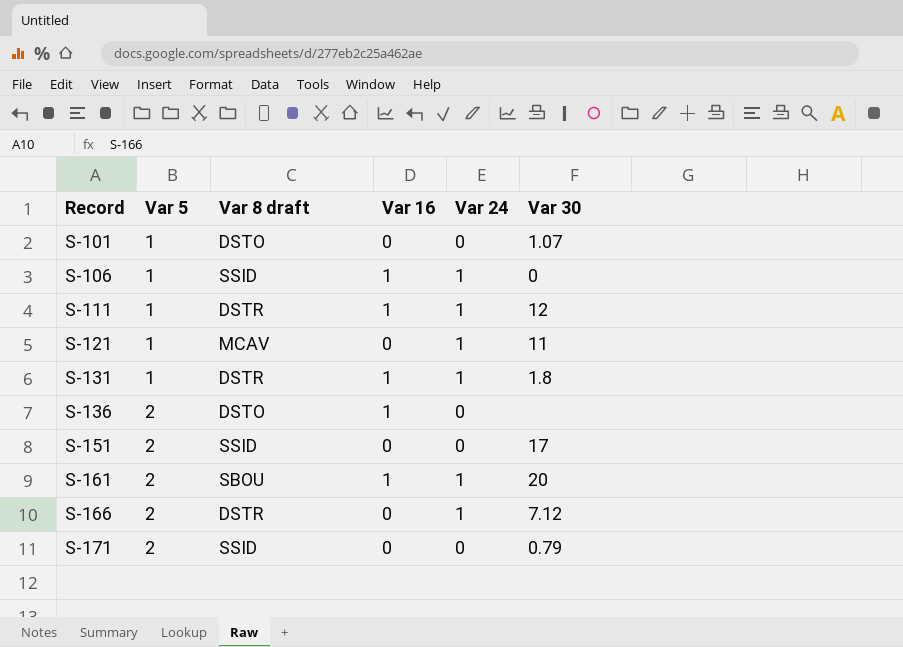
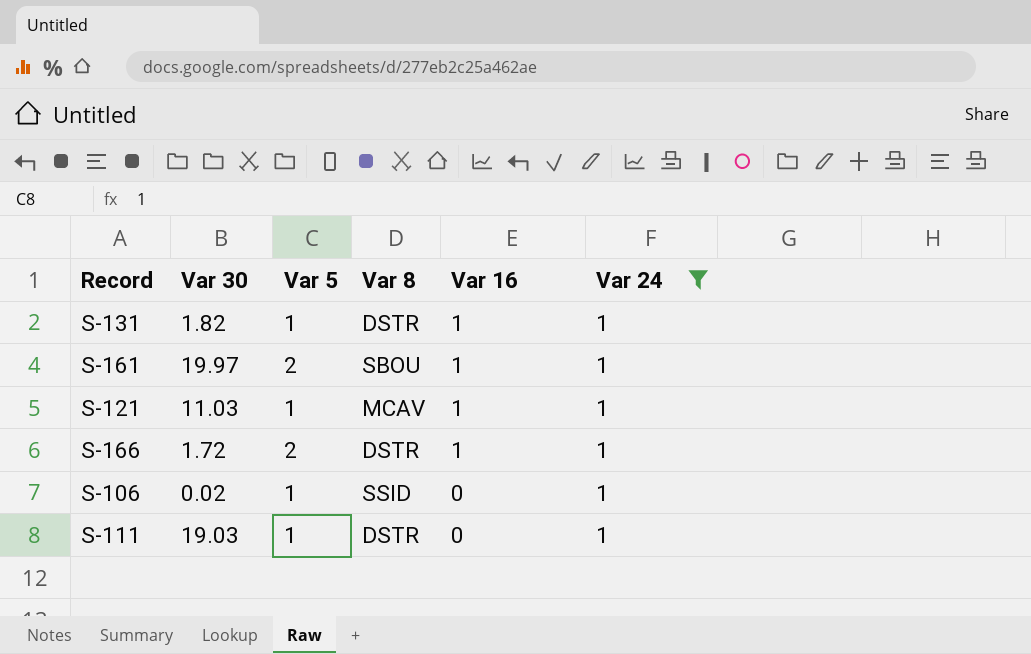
filter: none -> Var 24 = 1
row order: Record ascending -> Var 16 descending
column Var 30 | position: 6 -> 2
column name: Var 8 draft -> Var 8
S-131 | Var 30: 1.8 -> 1.82
S-161 | Var 30: 20 -> 19.97
S-121 | Var 30: 11 -> 11.03
S-121 | Var 16: 0 -> 1
S-166 | Var 30: 7.12 -> 1.72
S-166 | Var 16: 0 -> 1
S-106 | Var 30: 0 -> 0.02
S-106 | Var 16: 1 -> 0
S-111 | Var 30: 12 -> 19.03
S-111 | Var 16: 1 -> 0

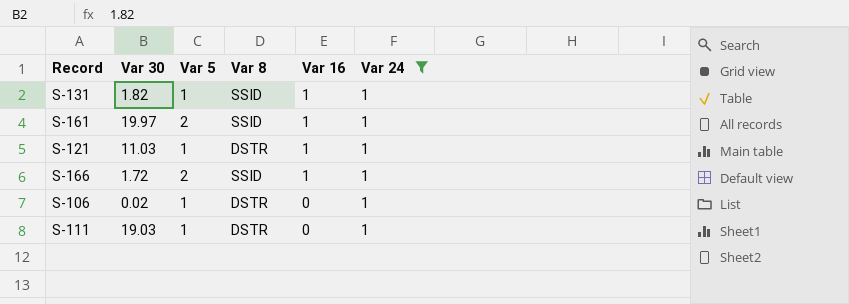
S-131 | Var 8: DSTR -> SSID
S-161 | Var 8: SBOU -> SSID
S-121 | Var 8: MCAV -> DSTR
S-166 | Var 8: DSTR -> SSID
S-106 | Var 8: SSID -> DSTR

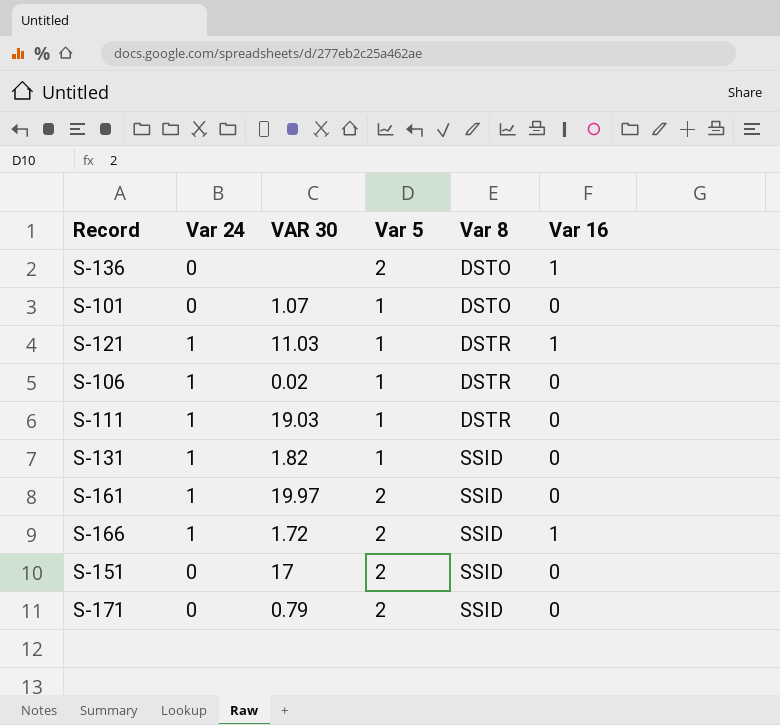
filter: Var 24 = 1 -> none
row order: Var 16 descending -> Var 8 ascending
column Var 24 | position: 6 -> 2
column name: Var 30 -> VAR 30
S-131 | Var 16: 1 -> 0
S-161 | Var 16: 1 -> 0

